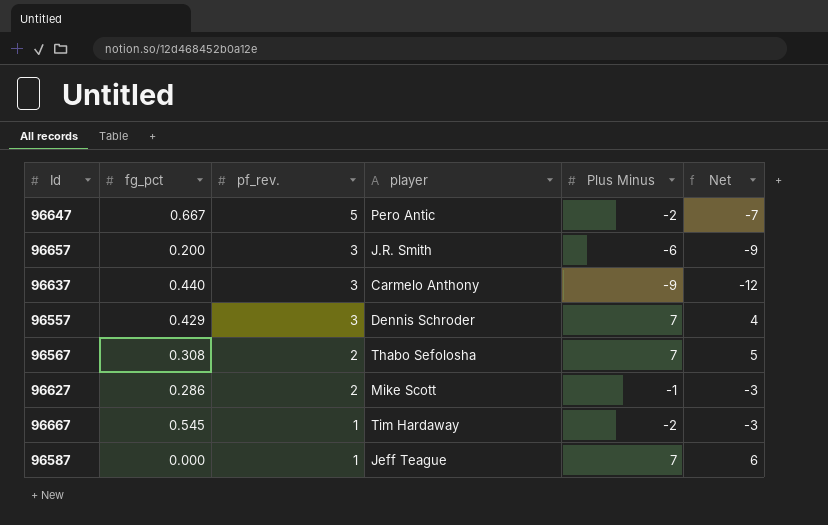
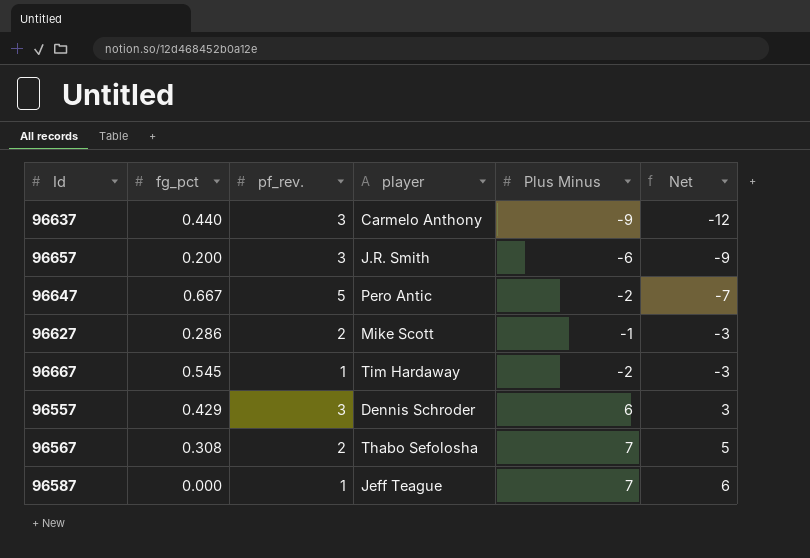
row order: pf_rev. descending -> Net ascending
96557 | Plus Minus: 7 -> 6
96557 | Net: 4 -> 3

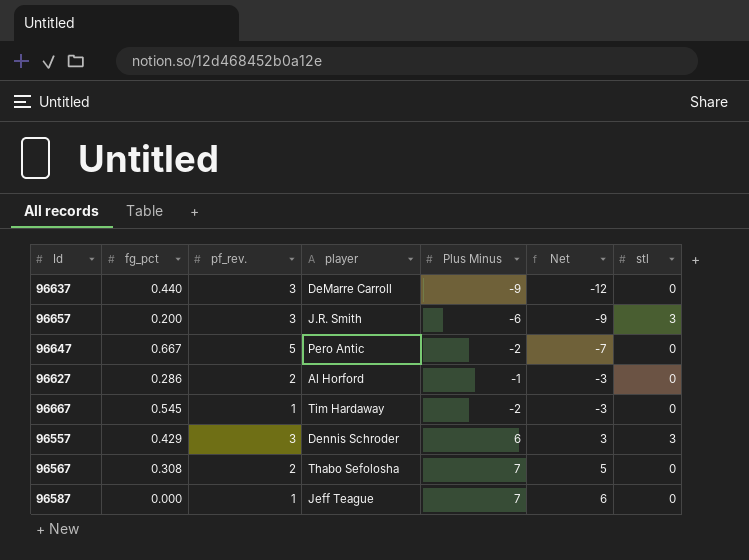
column stl | position: none -> 7
96637 | player: Carmelo Anthony -> DeMarre Carroll
96627 | player: Mike Scott -> Al Horford

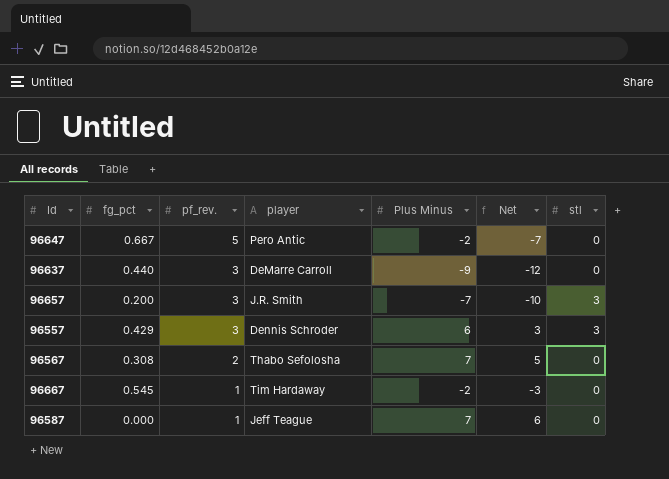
row order: Net ascending -> pf_rev. descending
row 96627: 0.286 | 2 | Al Horford | -1 | -3 | 0 -> none
96657 | Plus Minus: -6 -> -7
96657 | Net: -9 -> -10

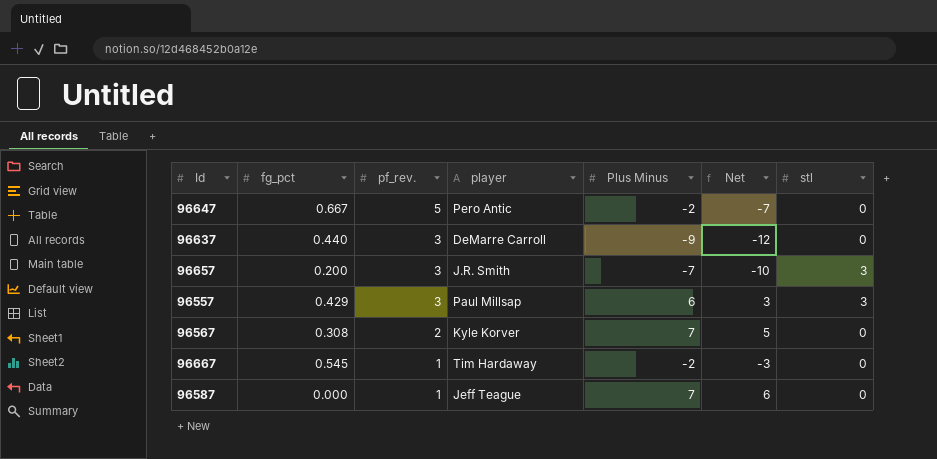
96557 | player: Dennis Schroder -> Paul Millsap
96567 | player: Thabo Sefolosha -> Kyle Korver

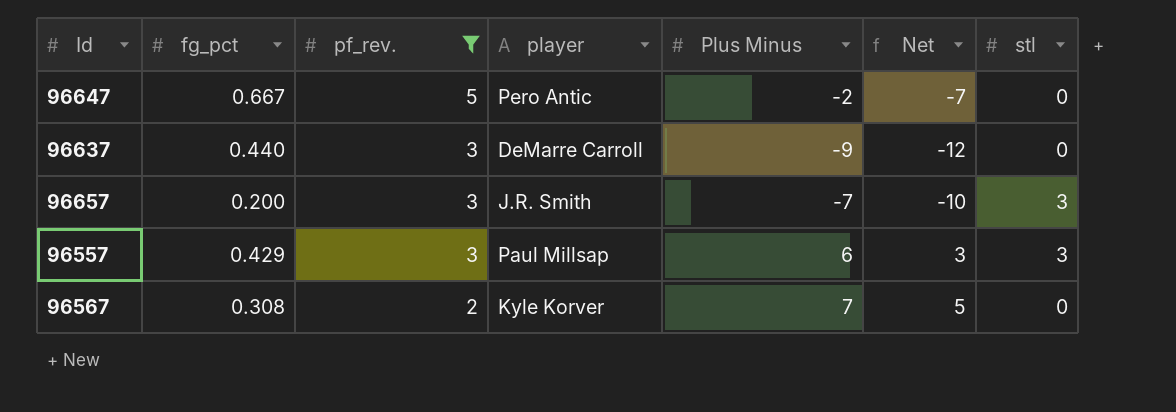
filter: none -> pf_rev. != 1

